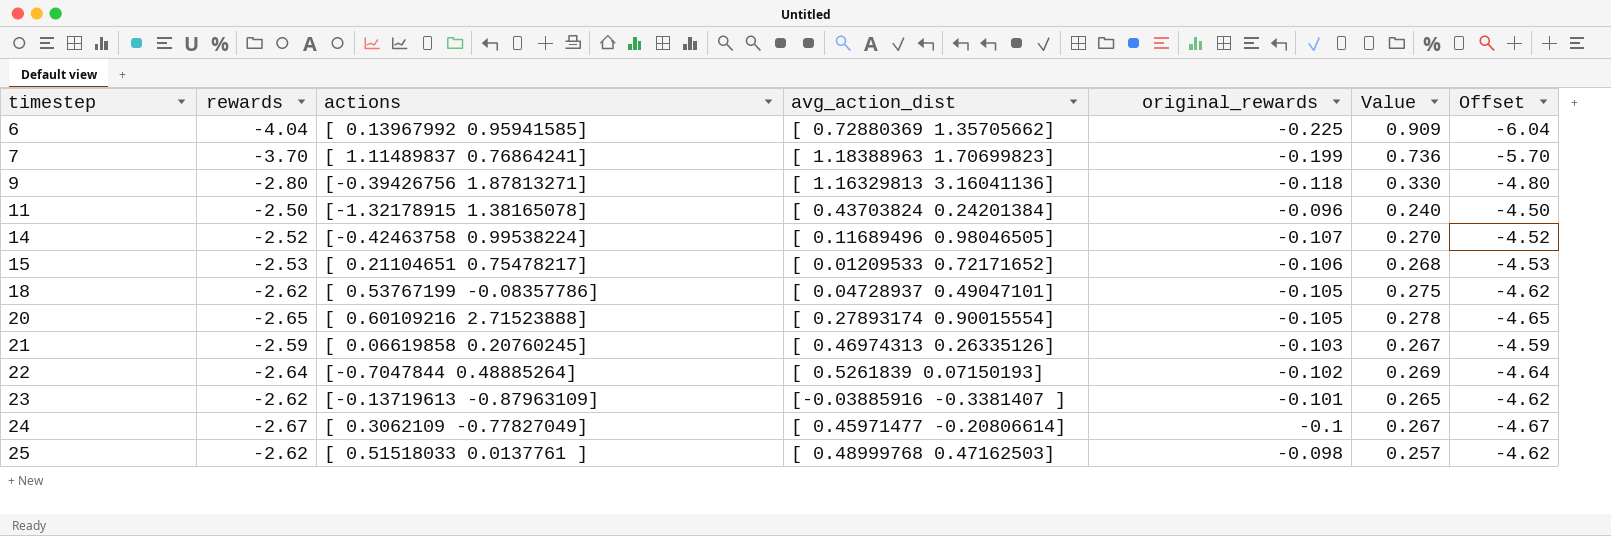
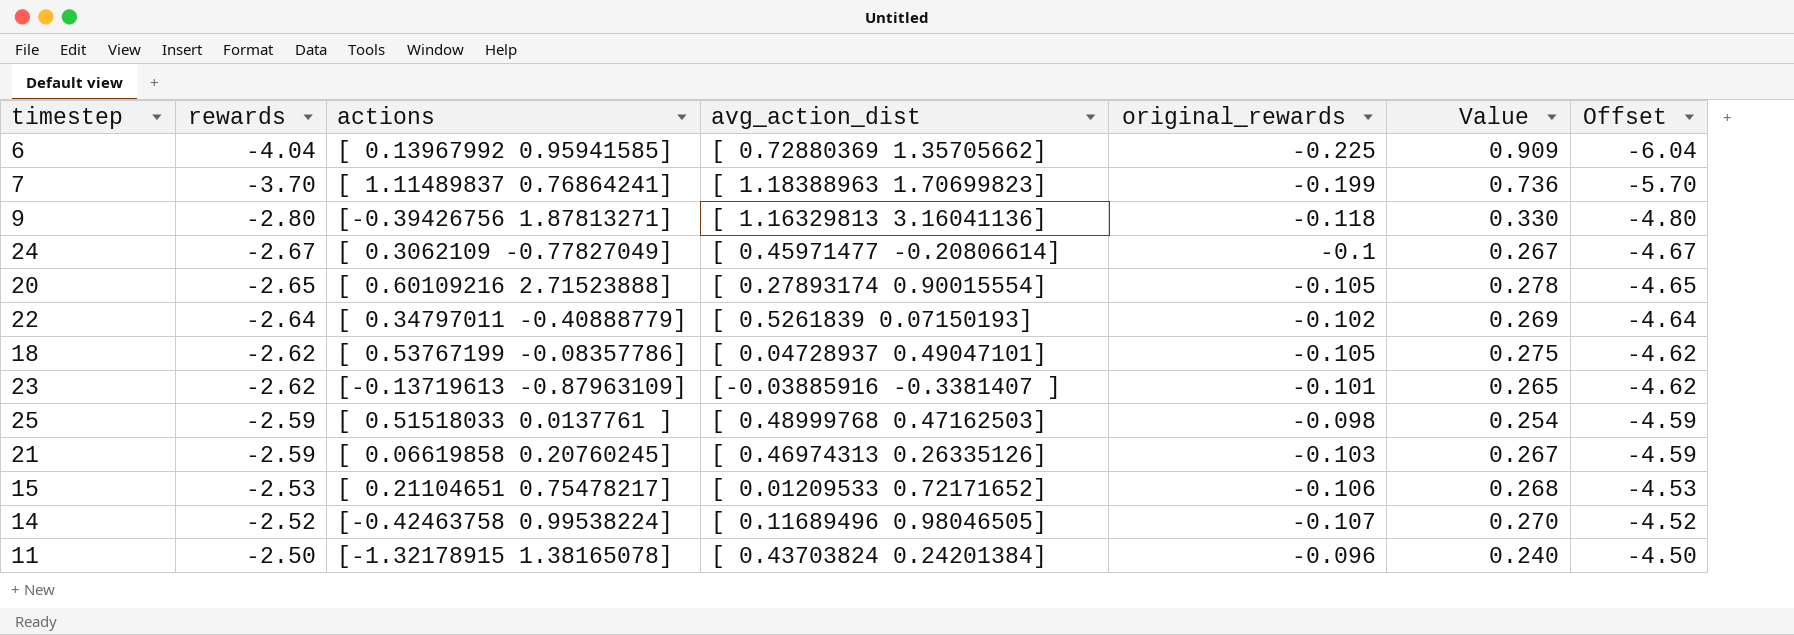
row order: timestep ascending -> rewards ascending
22 | actions: [-0.7047844 0.48885264] -> [ 0.34797011 -0.40888779]
25 | rewards: -2.62 -> -2.59
25 | Value: 0.257 -> 0.254
25 | Offset: -4.62 -> -4.59

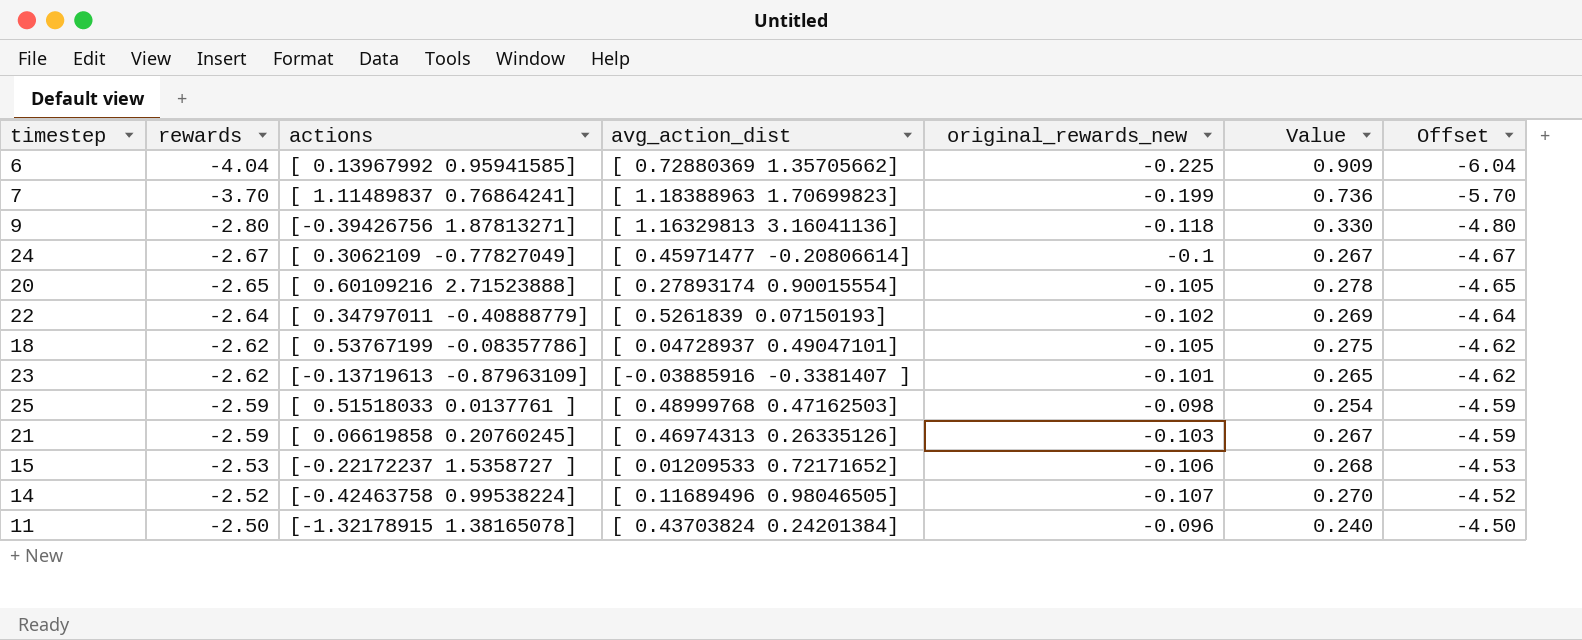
column name: original_rewards -> original_rewards_new
15 | actions: [ 0.21104651 0.75478217] -> [-0.22172237 1.5358727 ]

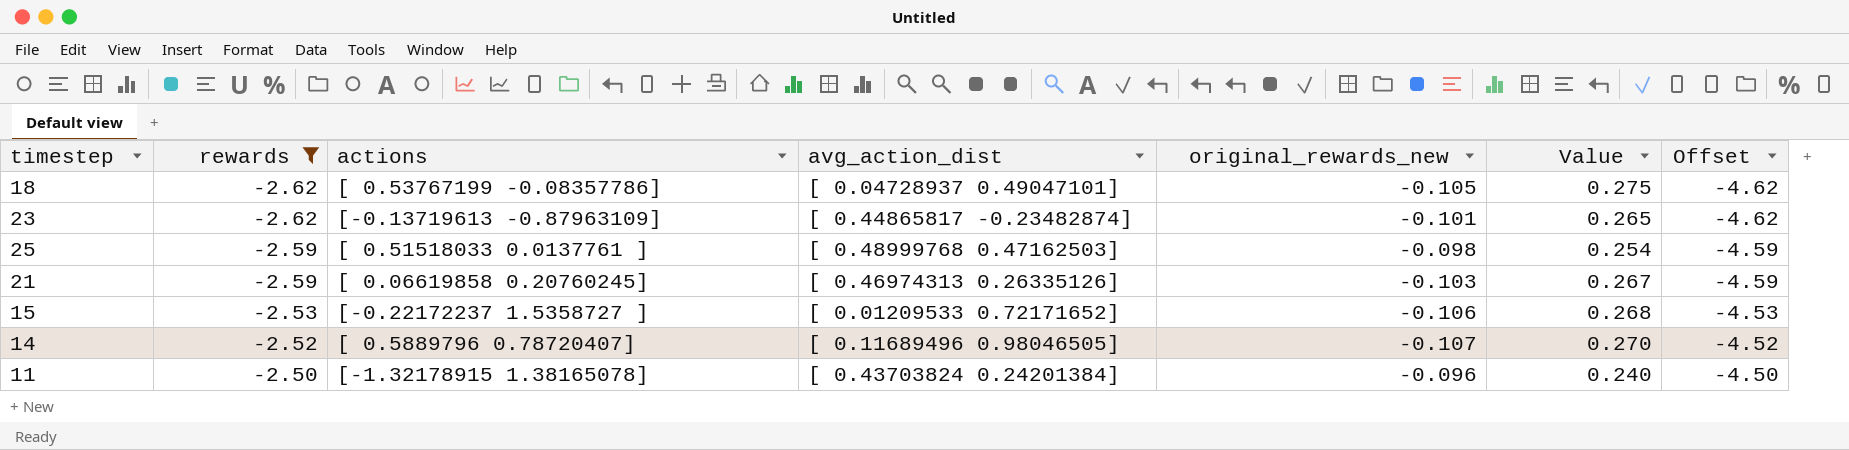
filter: none -> rewards >= -2.62
23 | avg_action_dist: [-0.03885916 -0.3381407 ] -> [ 0.44865817 -0.23482874]
14 | actions: [-0.42463758 0.99538224] -> [ 0.5889796 0.78720407]

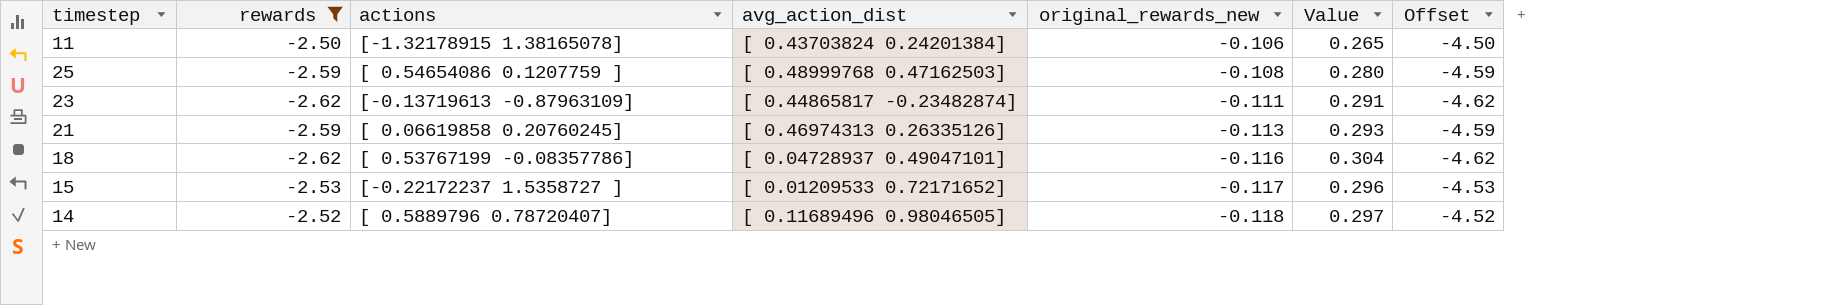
row order: rewards ascending -> original_rewards_new descending
11 | original_rewards_new: -0.096 -> -0.106
11 | Value: 0.240 -> 0.265
25 | actions: [ 0.51518033 0.0137761 ] -> [ 0.54654086 0.1207759 ]
25 | original_rewards_new: -0.098 -> -0.108
25 | Value: 0.254 -> 0.280
23 | original_rewards_new: -0.101 -> -0.111
23 | Value: 0.265 -> 0.291
21 | original_rewards_new: -0.103 -> -0.113
21 | Value: 0.267 -> 0.293
18 | original_rewards_new: -0.105 -> -0.116
18 | Value: 0.275 -> 0.304
15 | original_rewards_new: -0.106 -> -0.117
15 | Value: 0.268 -> 0.296
14 | original_rewards_new: -0.107 -> -0.118
14 | Value: 0.270 -> 0.297

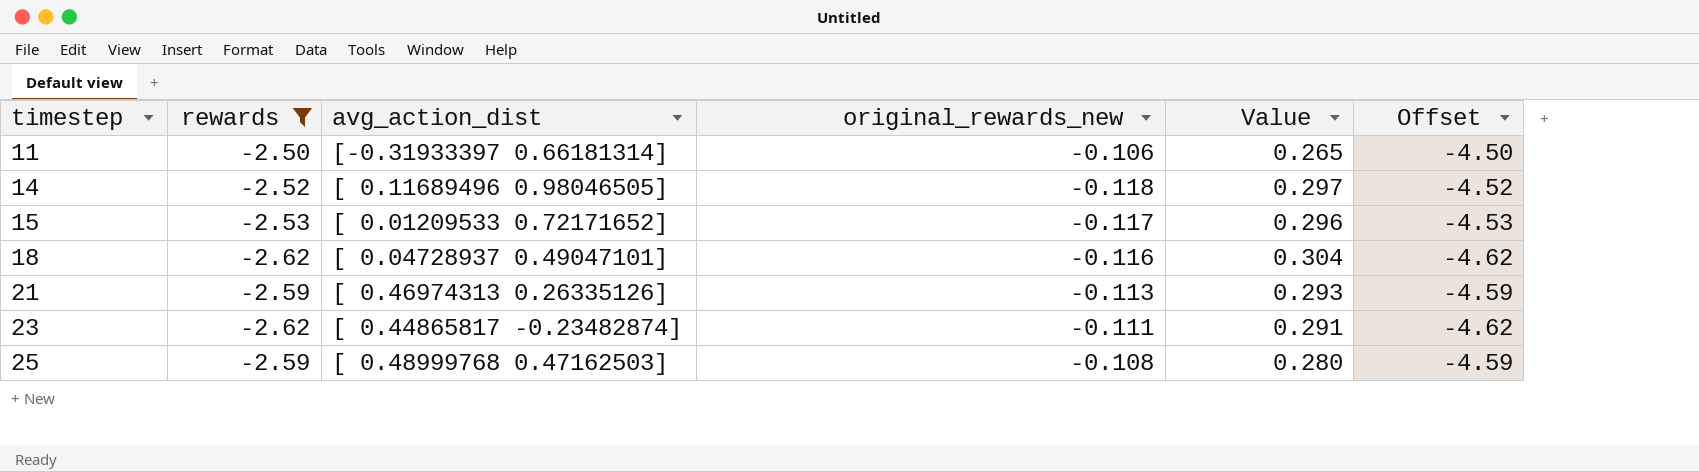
row order: original_rewards_new descending -> timestep ascending
column actions | position: 3 -> none
11 | avg_action_dist: [ 0.43703824 0.24201384] -> [-0.31933397 0.66181314]

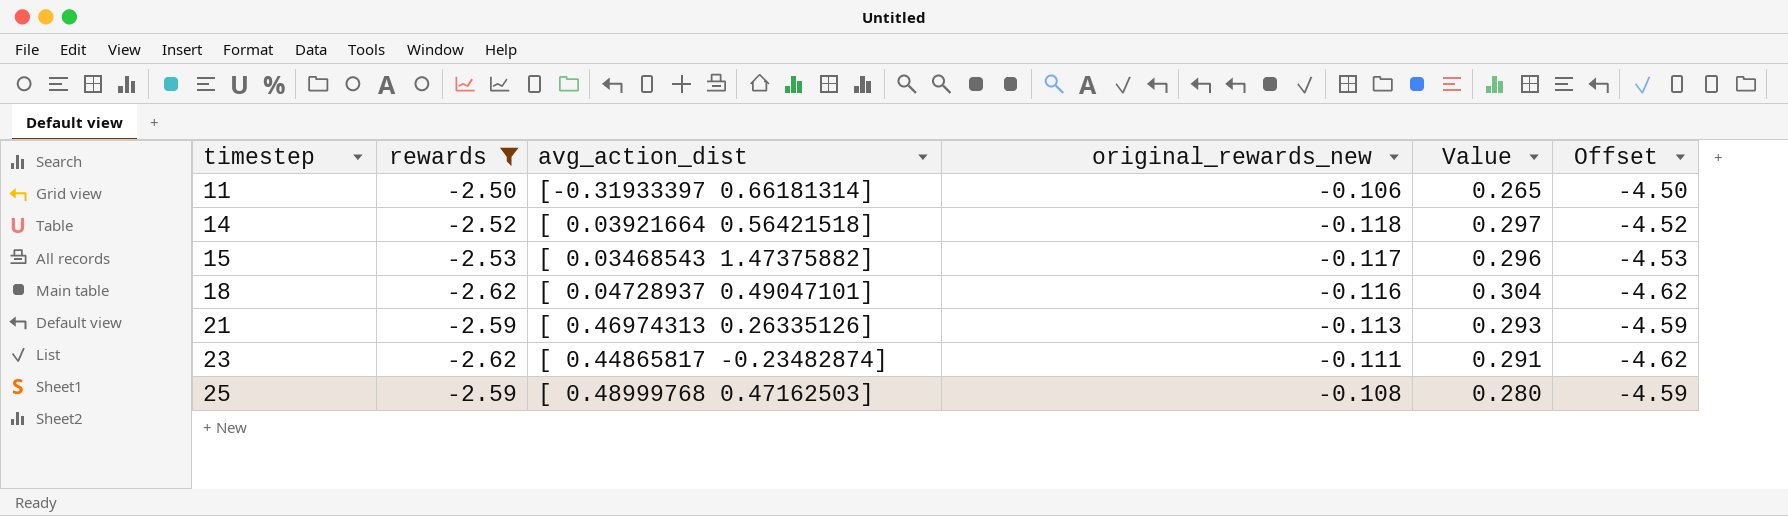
14 | avg_action_dist: [ 0.11689496 0.98046505] -> [ 0.03921664 0.56421518]
15 | avg_action_dist: [ 0.01209533 0.72171652] -> [ 0.03468543 1.47375882]

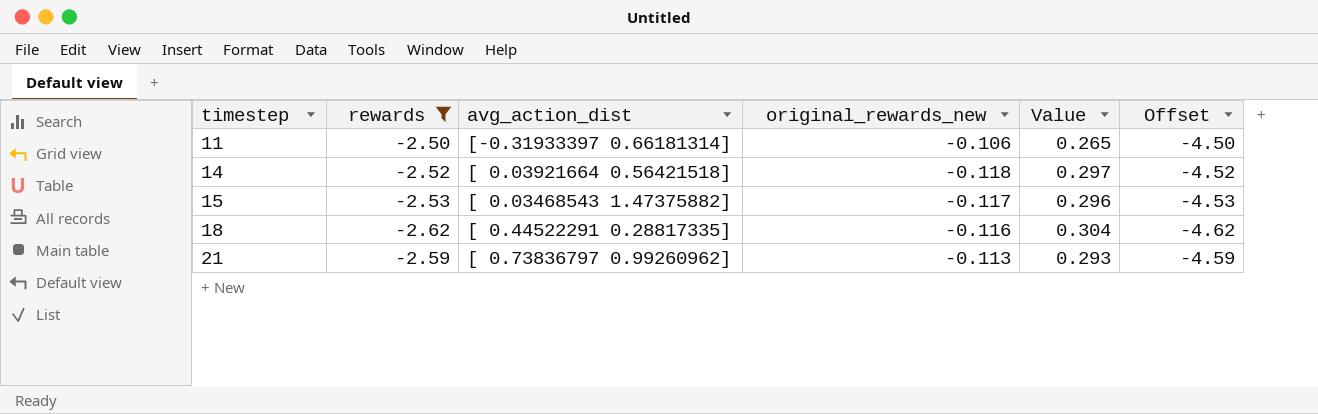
row 23: -2.62 | [ 0.44865817 -0.23482874] | -0.111 | 0.291 | -4.62 -> none
row 25: -2.59 | [ 0.48999768 0.47162503] | -0.108 | 0.280 | -4.59 -> none
18 | avg_action_dist: [ 0.04728937 0.49047101] -> [ 0.44522291 0.28817335]
21 | avg_action_dist: [ 0.46974313 0.26335126] -> [ 0.73836797 0.99260962]

